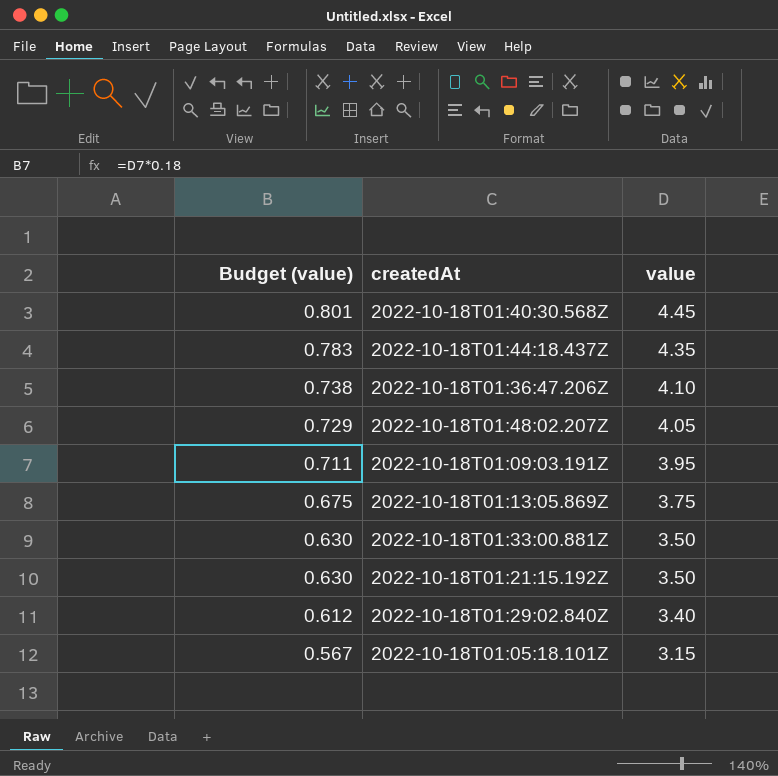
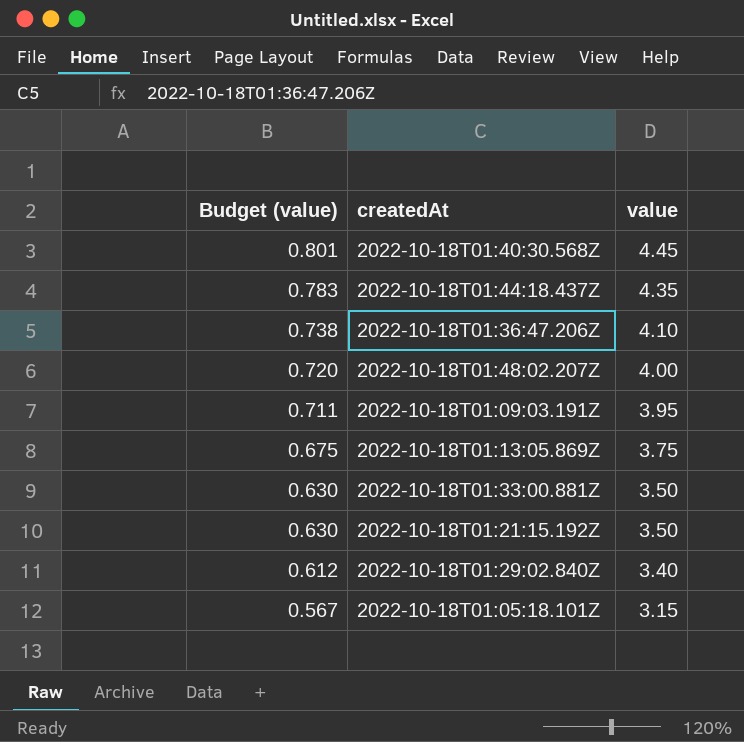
2022-10-18T01:48:02.207Z | Budget (value): 0.729 -> 0.720
2022-10-18T01:48:02.207Z | value: 4.05 -> 4.00

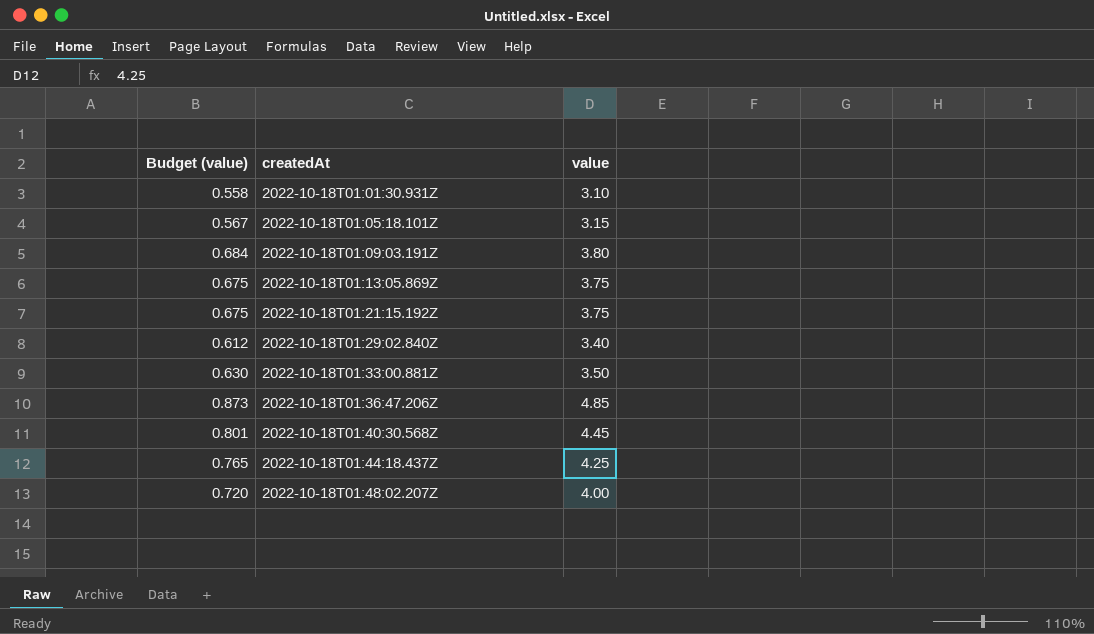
row order: Budget (value) descending -> createdAt ascending
row 2022-10-18T01:01:30.931Z: none -> 0.558 | 3.10
2022-10-18T01:09:03.191Z | Budget (value): 0.711 -> 0.684
2022-10-18T01:09:03.191Z | value: 3.95 -> 3.80
2022-10-18T01:21:15.192Z | Budget (value): 0.630 -> 0.675
2022-10-18T01:21:15.192Z | value: 3.50 -> 3.75
2022-10-18T01:36:47.206Z | Budget (value): 0.738 -> 0.873
2022-10-18T01:36:47.206Z | value: 4.10 -> 4.85
2022-10-18T01:44:18.437Z | Budget (value): 0.783 -> 0.765
2022-10-18T01:44:18.437Z | value: 4.35 -> 4.25

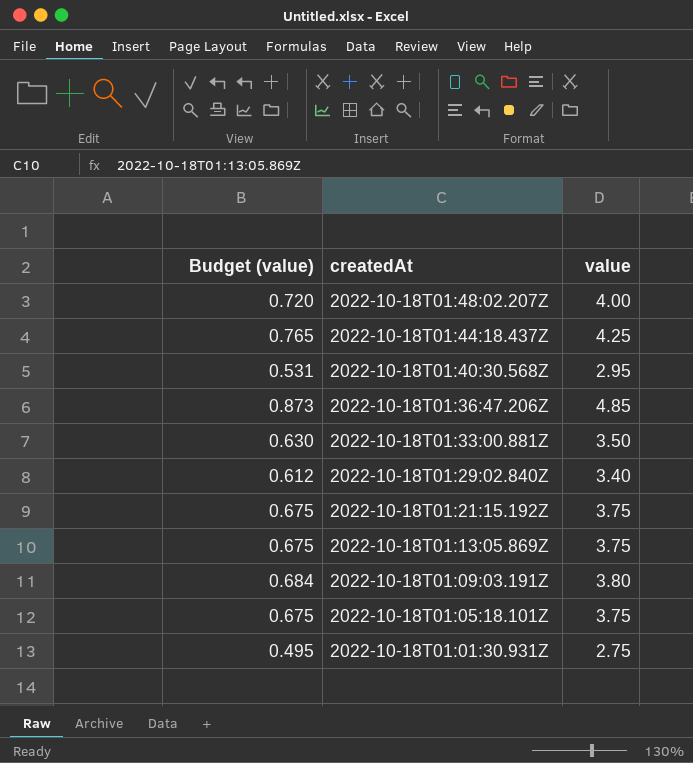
row order: createdAt ascending -> createdAt descending
2022-10-18T01:40:30.568Z | Budget (value): 0.801 -> 0.531
2022-10-18T01:40:30.568Z | value: 4.45 -> 2.95
2022-10-18T01:05:18.101Z | Budget (value): 0.567 -> 0.675
2022-10-18T01:05:18.101Z | value: 3.15 -> 3.75
2022-10-18T01:01:30.931Z | Budget (value): 0.558 -> 0.495
2022-10-18T01:01:30.931Z | value: 3.10 -> 2.75

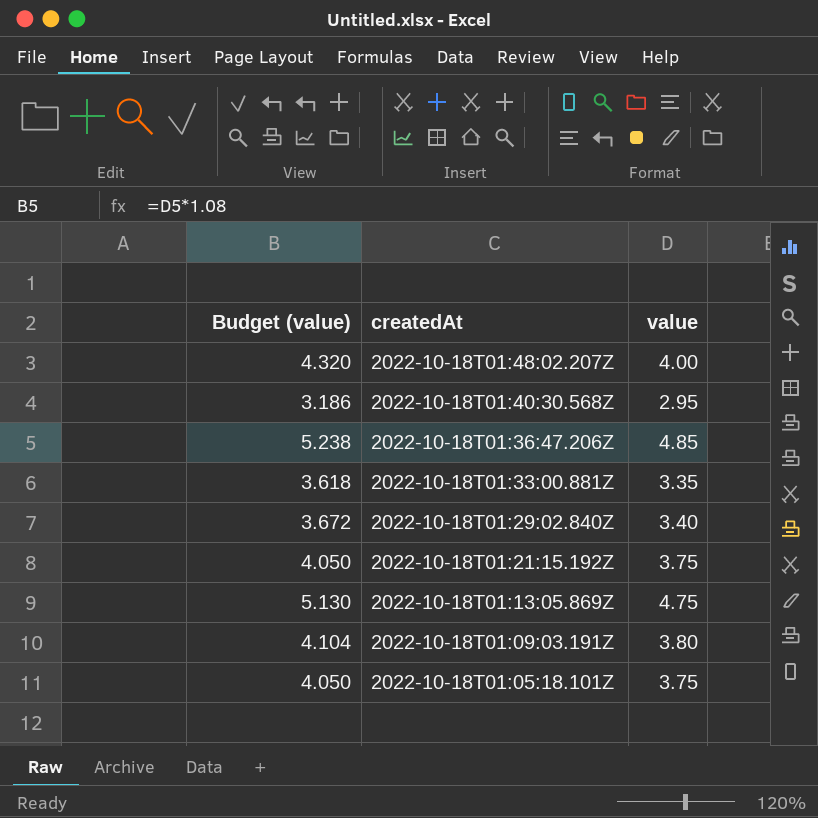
column Budget (value) | formula: [value] * 0.18 -> [value] * 1.08
row 2022-10-18T01:44:18.437Z: 0.765 | 4.25 -> none
row 2022-10-18T01:01:30.931Z: 0.495 | 2.75 -> none
2022-10-18T01:33:00.881Z | value: 3.50 -> 3.35
2022-10-18T01:13:05.869Z | value: 3.75 -> 4.75

